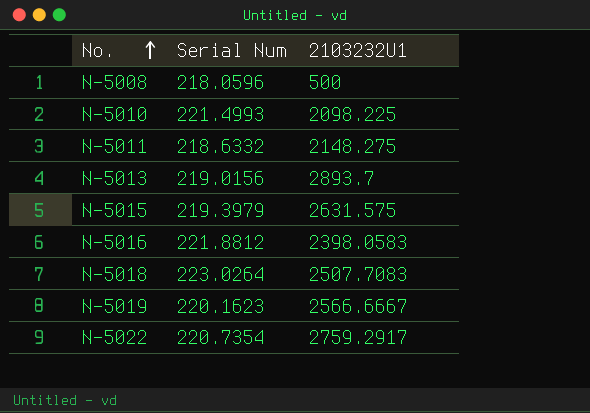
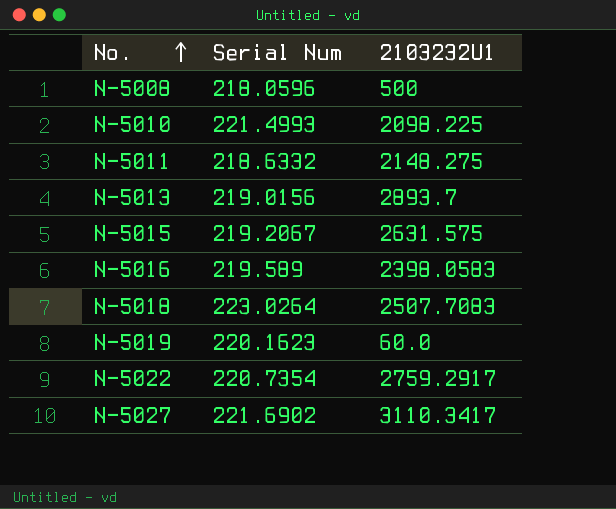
N-5015 | Serial Num: 219.3979 -> 219.2067
N-5016 | Serial Num: 221.8812 -> 219.589
N-5019 | 2103232U1: 2566.6667 -> 60.0
row N-5027: none -> 221.6902 | 3110.3417

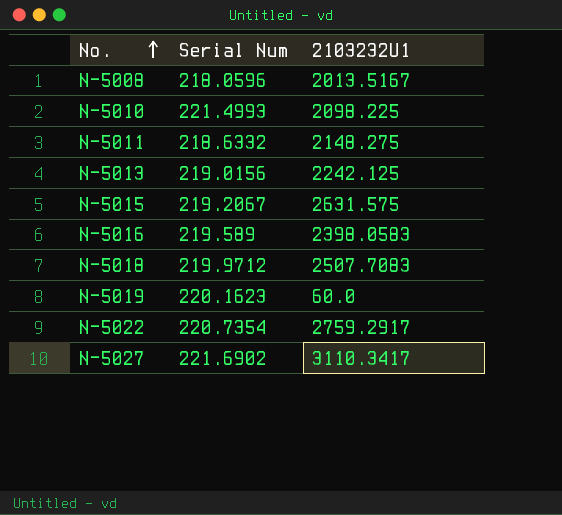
N-5008 | 2103232U1: 500 -> 2013.5167
N-5013 | 2103232U1: 2893.7 -> 2242.125
N-5018 | Serial Num: 223.0264 -> 219.9712

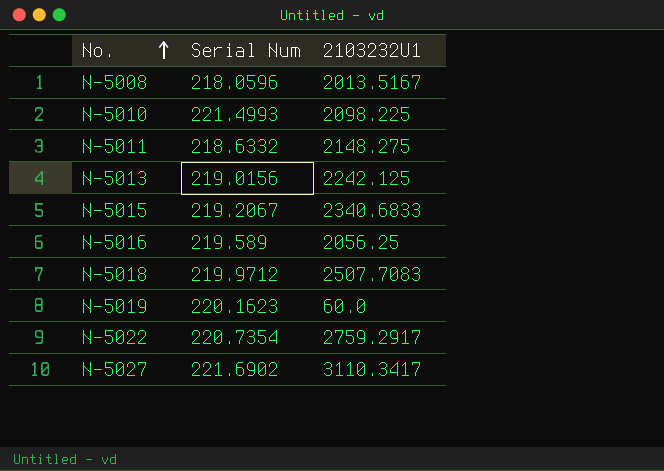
N-5015 | 2103232U1: 2631.575 -> 2340.6833
N-5016 | 2103232U1: 2398.0583 -> 2056.25

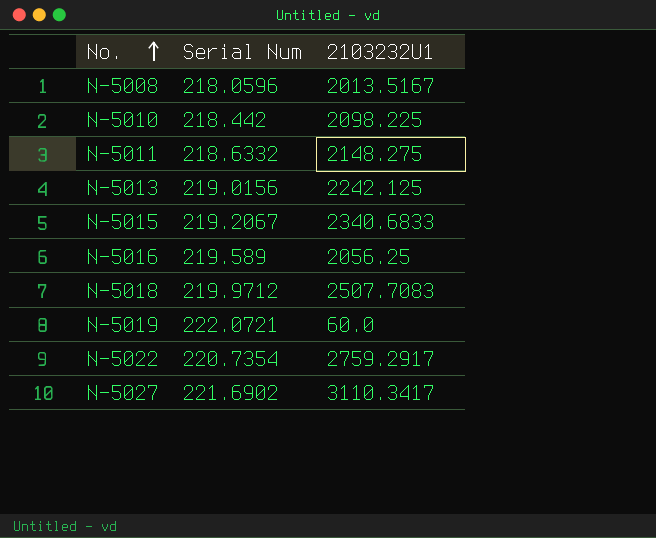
N-5010 | Serial Num: 221.4993 -> 218.442
N-5019 | Serial Num: 220.1623 -> 222.0721

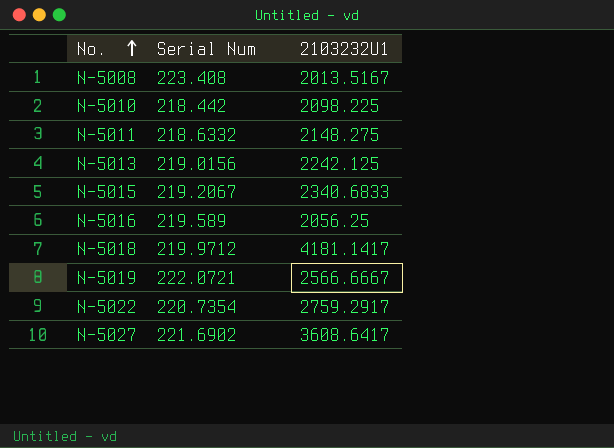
N-5008 | Serial Num: 218.0596 -> 223.408
N-5018 | 2103232U1: 2507.7083 -> 4181.1417
N-5019 | 2103232U1: 60.0 -> 2566.6667
N-5027 | 2103232U1: 3110.3417 -> 3608.6417

